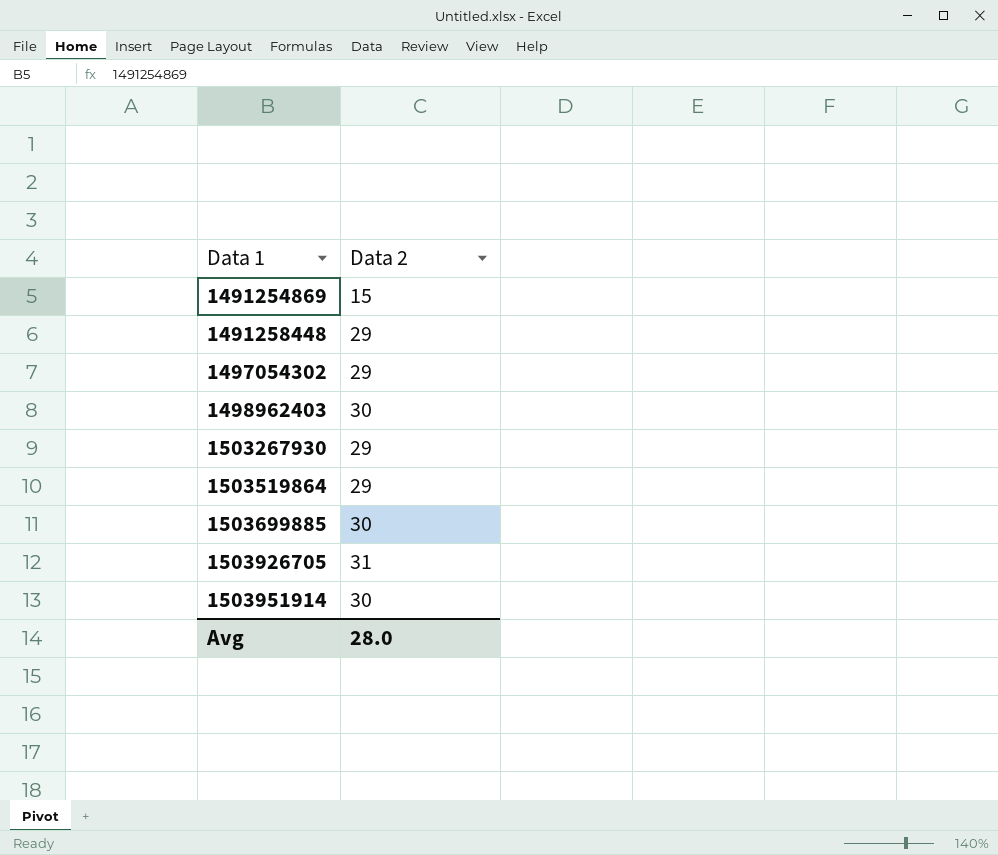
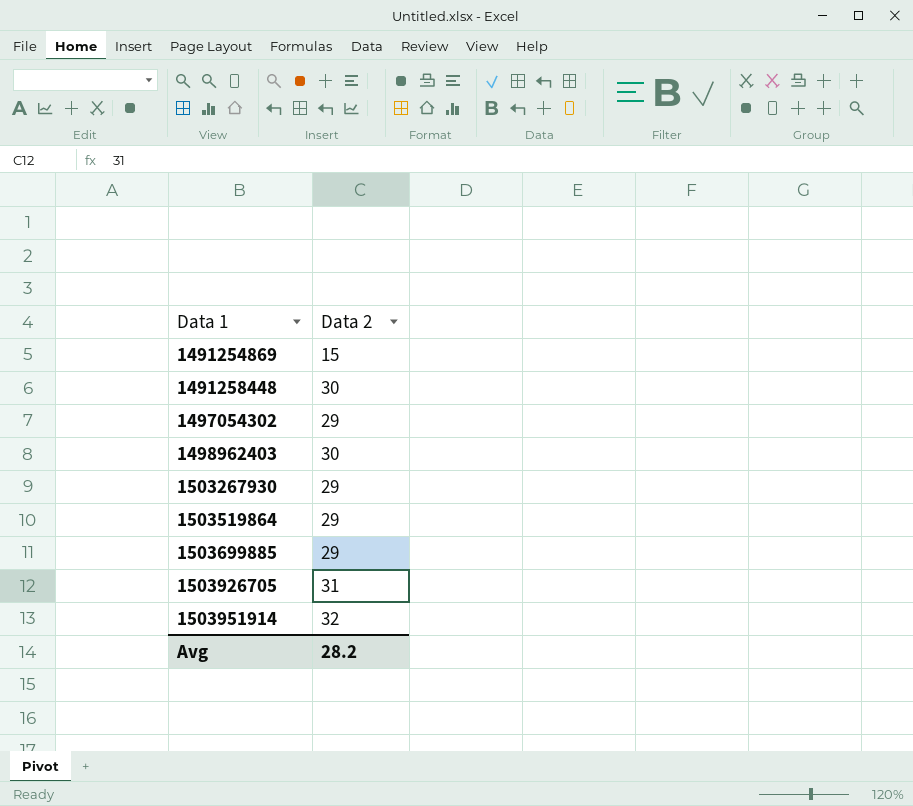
1491258448 | Data 2: 29 -> 30
1503699885 | Data 2: 30 -> 29
1503951914 | Data 2: 30 -> 32
Avg | Data 2: 28.0 -> 28.2

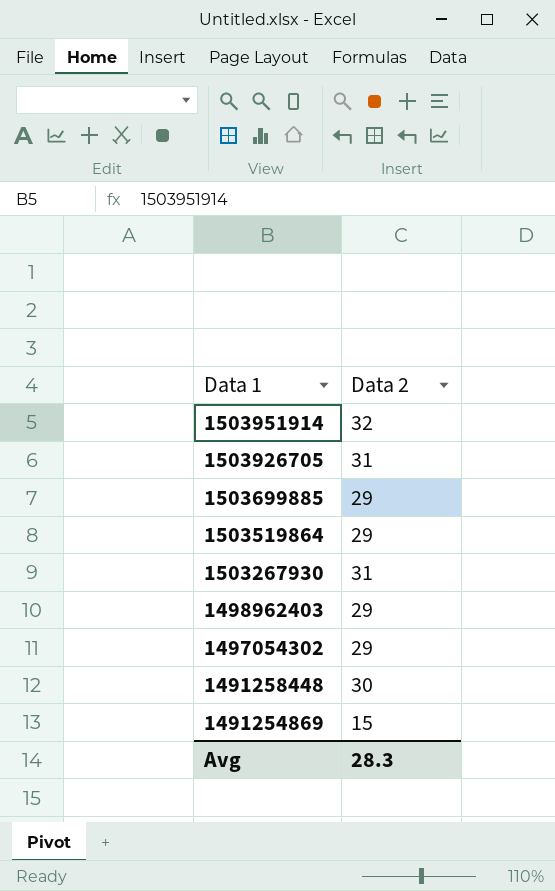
row order: Data 1 ascending -> Data 1 descending
1503267930 | Data 2: 29 -> 31
1498962403 | Data 2: 30 -> 29
Avg | Data 2: 28.2 -> 28.3

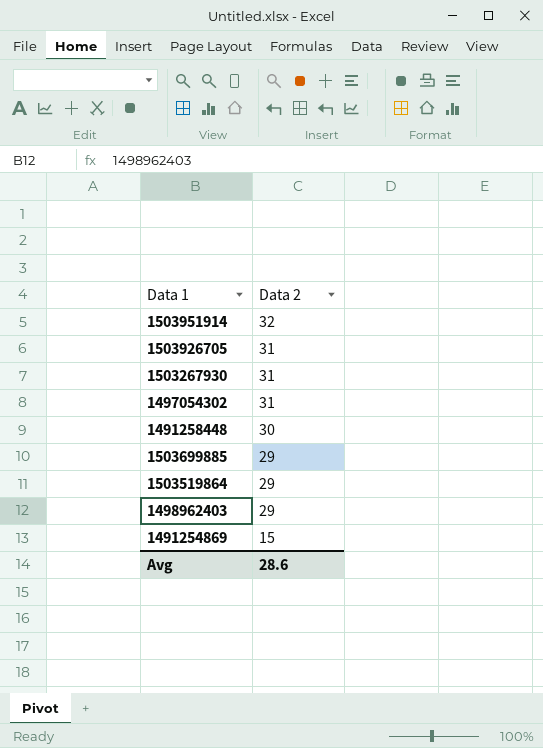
row order: Data 1 descending -> Data 2 descending
1497054302 | Data 2: 29 -> 31
Avg | Data 2: 28.3 -> 28.6

